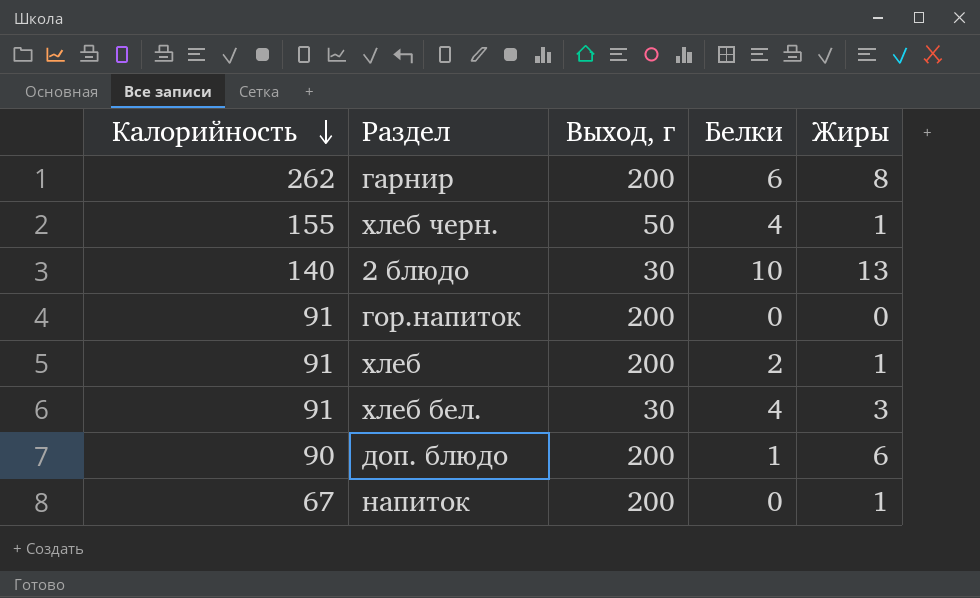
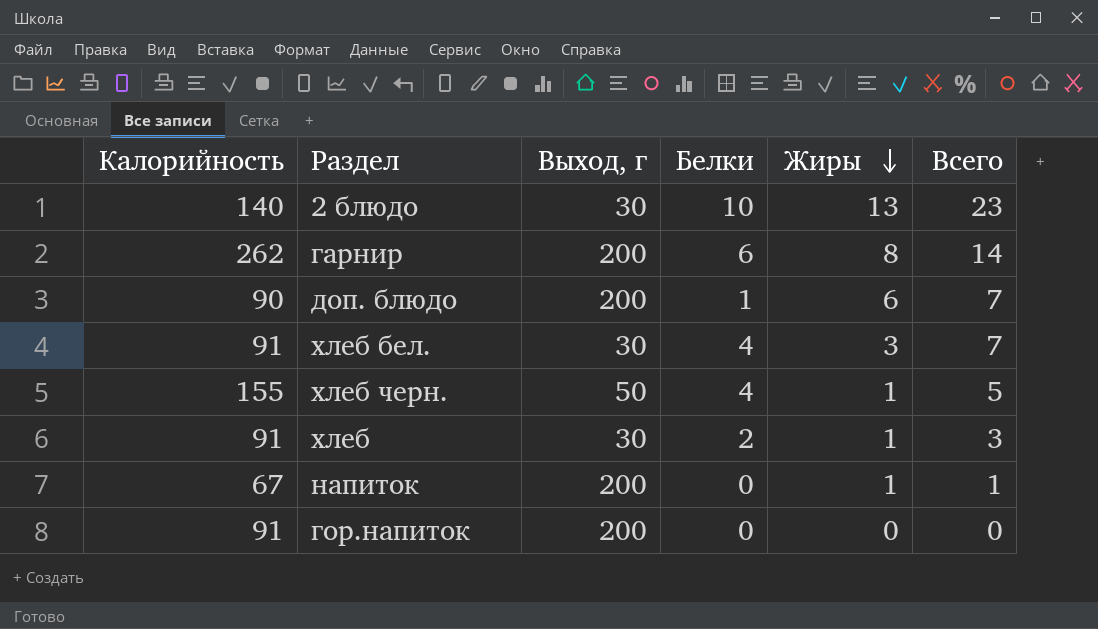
row order: Калорийность descending -> Жиры descending
column Всего | formula: none -> [Белки] + [Жиры]
хлеб | Выход, г: 200 -> 30

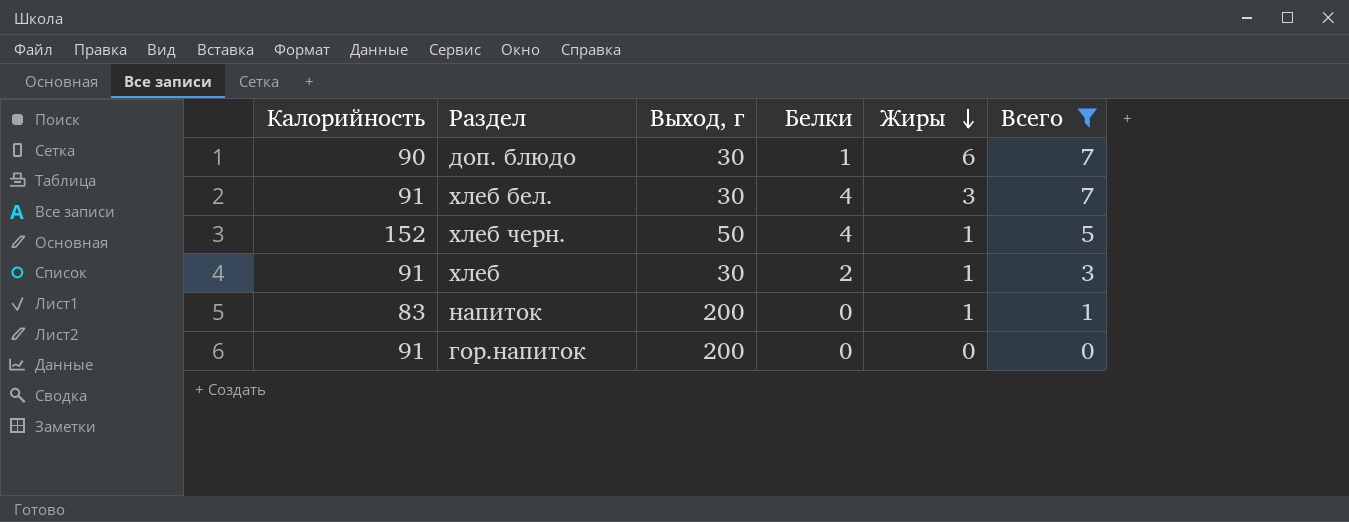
filter: none -> Всего <= 7
доп. блюдо | Выход, г: 200 -> 30
хлеб черн. | Калорийность: 155 -> 152
напиток | Калорийность: 67 -> 83

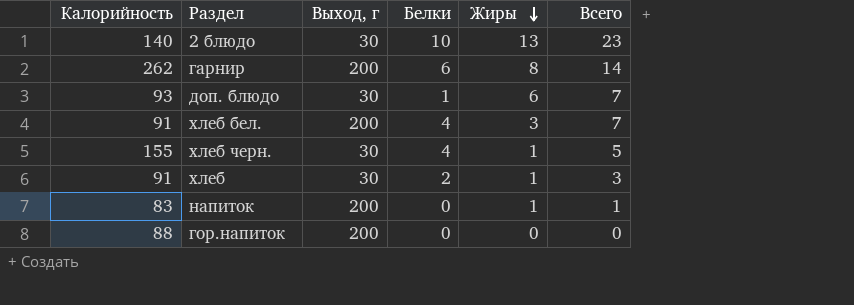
filter: Всего <= 7 -> none
доп. блюдо | Калорийность: 90 -> 93
хлеб бел. | Выход, г: 30 -> 200
хлеб черн. | Калорийность: 152 -> 155
хлеб черн. | Выход, г: 50 -> 30
гор.напиток | Калорийность: 91 -> 88

